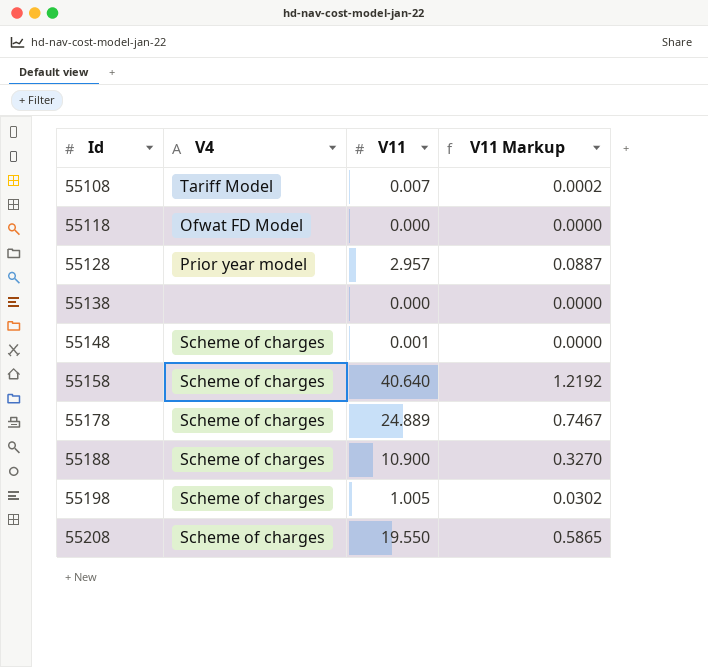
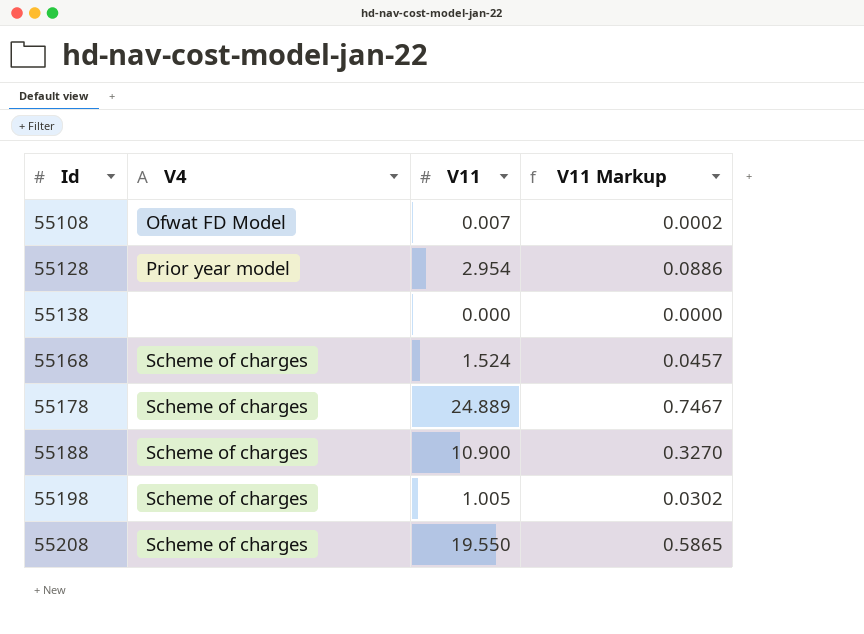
row 55118: Ofwat FD Model | 0.000 | 0.0000 -> none
row 55148: Scheme of charges | 0.001 | 0.0000 -> none
row 55158: Scheme of charges | 40.640 | 1.2192 -> none
55108 | V4: Tariff Model -> Ofwat FD Model
55128 | V11: 2.957 -> 2.954
55128 | V11 Markup: 0.0887 -> 0.0886
row 55168: none -> Scheme of charges | 1.524 | 0.0457

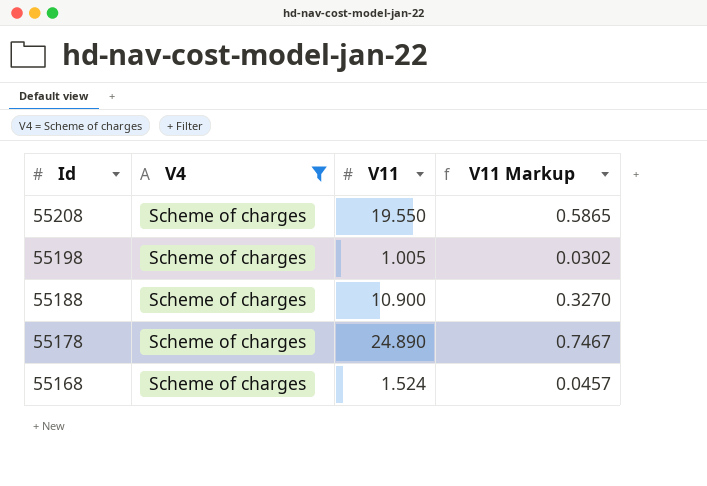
filter: none -> V4 = Scheme of charges
row order: Id ascending -> Id descending
55178 | V11: 24.889 -> 24.890

